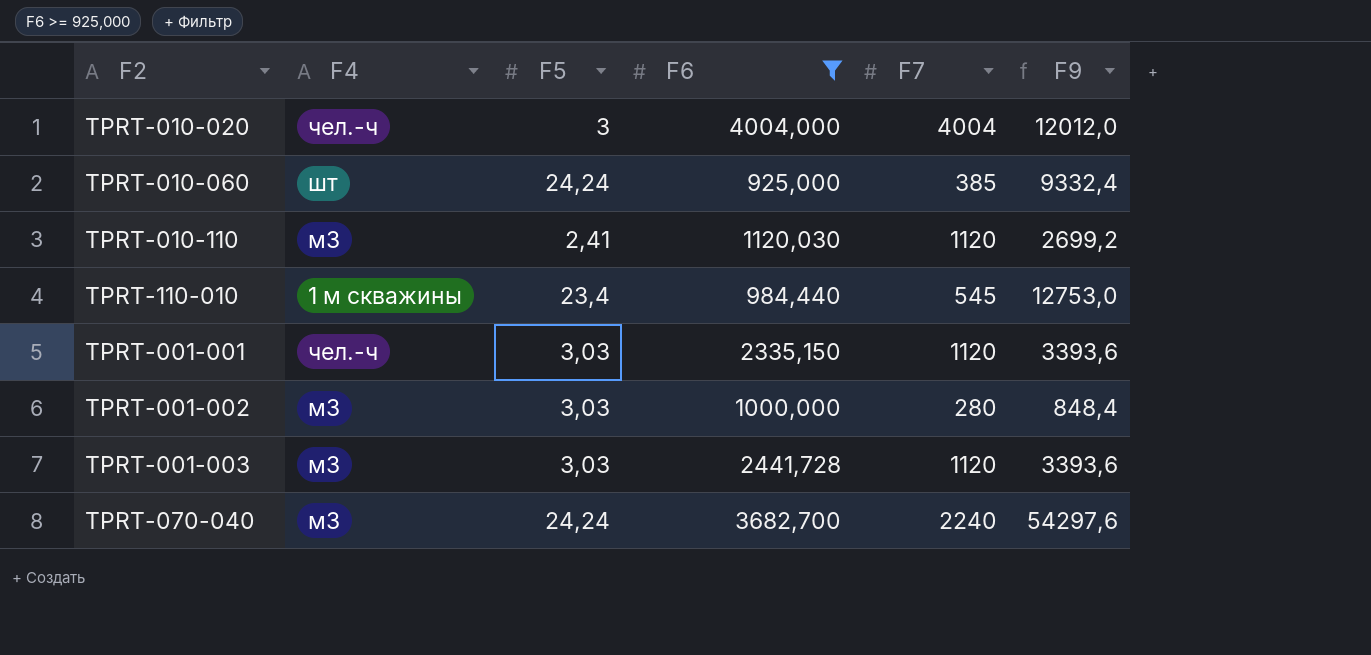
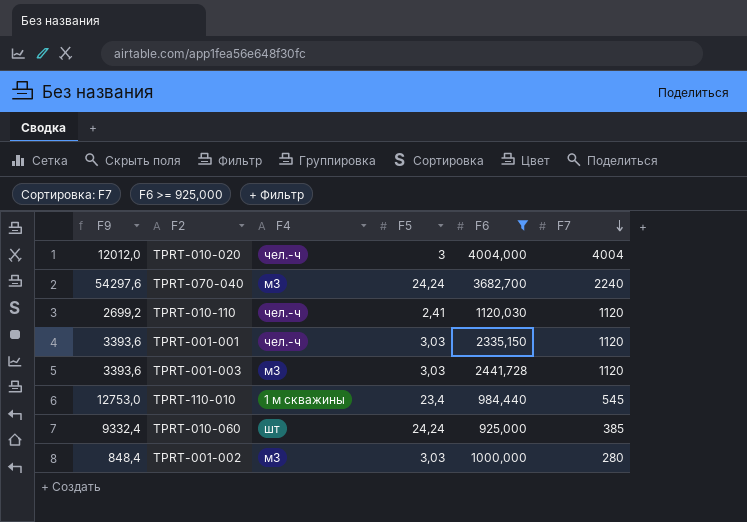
row order: none -> F7 descending
column F9 | position: 6 -> 1
TPRT-010-110 | F4: м3 -> чел.-ч

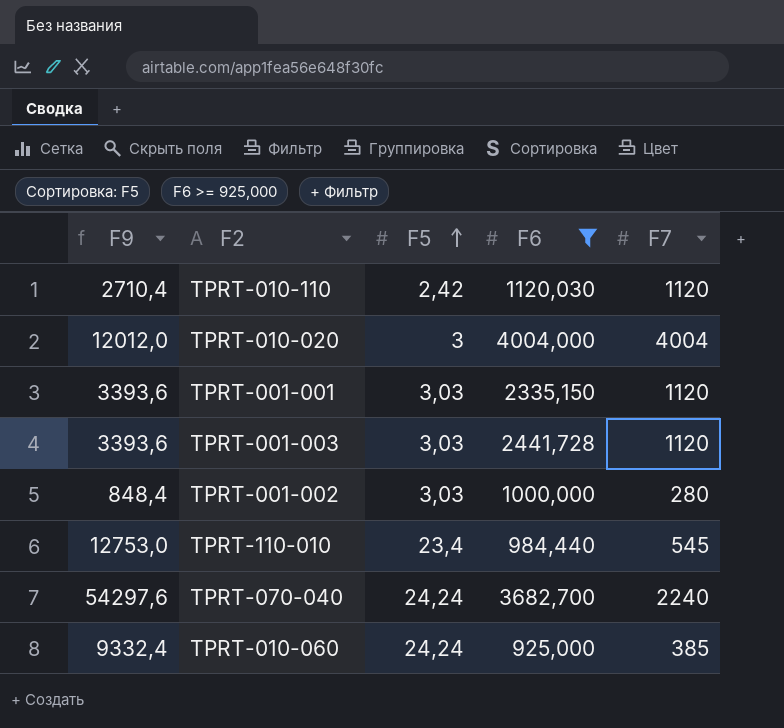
row order: F7 descending -> F5 ascending
column F4 | position: 3 -> none
TPRT-010-110 | F9: 2699,2 -> 2710,4
TPRT-010-110 | F5: 2,41 -> 2,42

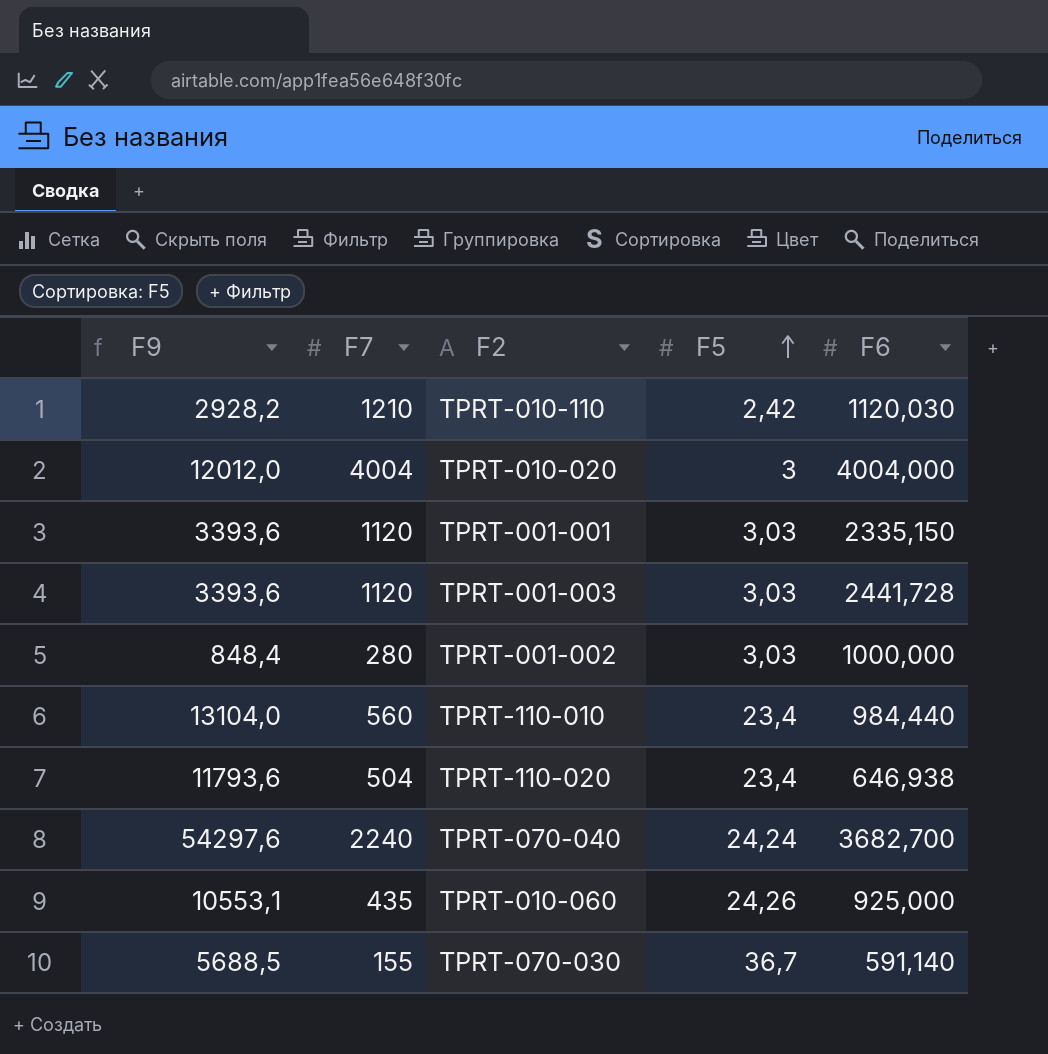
filter: F6 >= 925,000 -> none
column F7 | position: 5 -> 2
TPRT-010-110 | F9: 2710,4 -> 2928,2
TPRT-010-110 | F7: 1120 -> 1210
TPRT-110-010 | F9: 12753,0 -> 13104,0
TPRT-110-010 | F7: 545 -> 560
TPRT-010-060 | F9: 9332,4 -> 10553,1
TPRT-010-060 | F7: 385 -> 435
TPRT-010-060 | F5: 24,24 -> 24,26

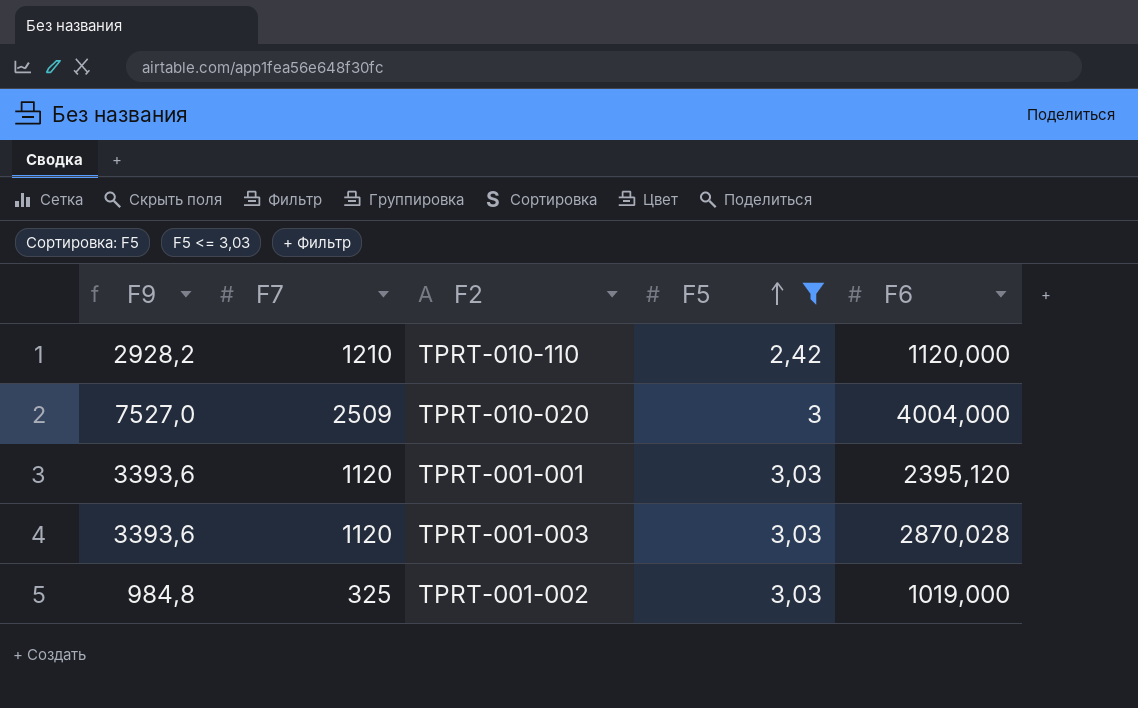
filter: none -> F5 <= 3,03
TPRT-010-110 | F6: 1120,030 -> 1120,000
TPRT-010-020 | F9: 12012,0 -> 7527,0
TPRT-010-020 | F7: 4004 -> 2509
TPRT-001-001 | F6: 2335,150 -> 2395,120
TPRT-001-003 | F6: 2441,728 -> 2870,028
TPRT-001-002 | F9: 848,4 -> 984,8
TPRT-001-002 | F7: 280 -> 325
TPRT-001-002 | F6: 1000,000 -> 1019,000

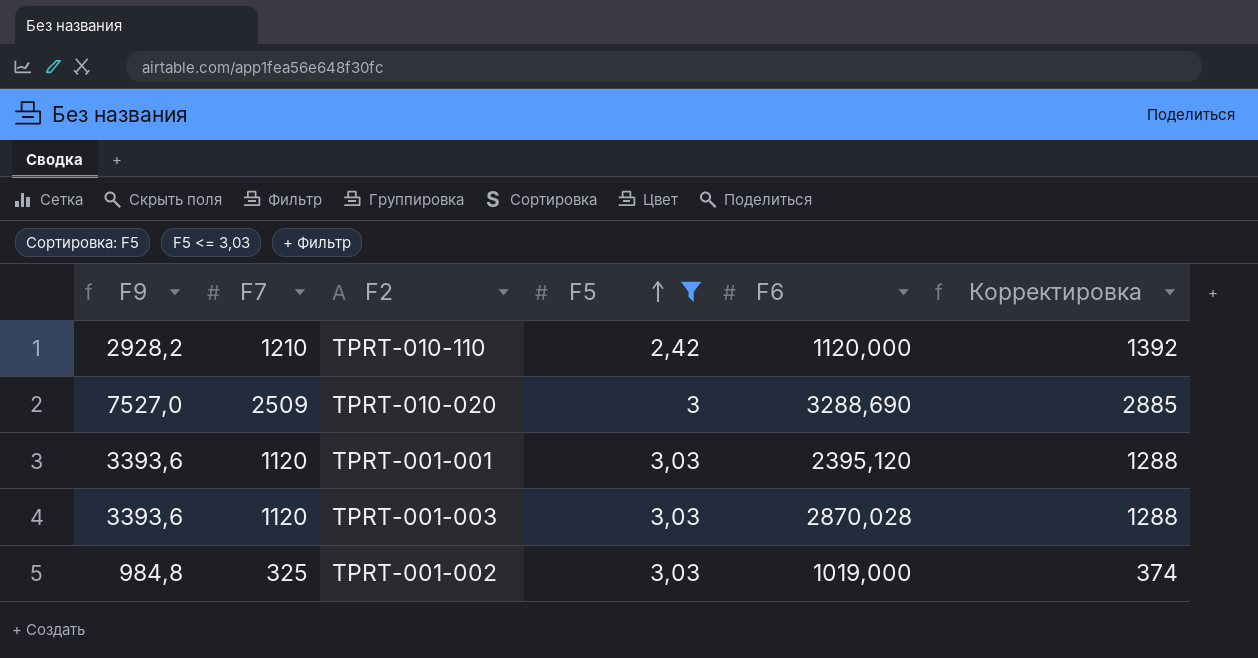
column Корректировка | formula: none -> [F7] * 1,15
TPRT-010-020 | F6: 4004,000 -> 3288,690

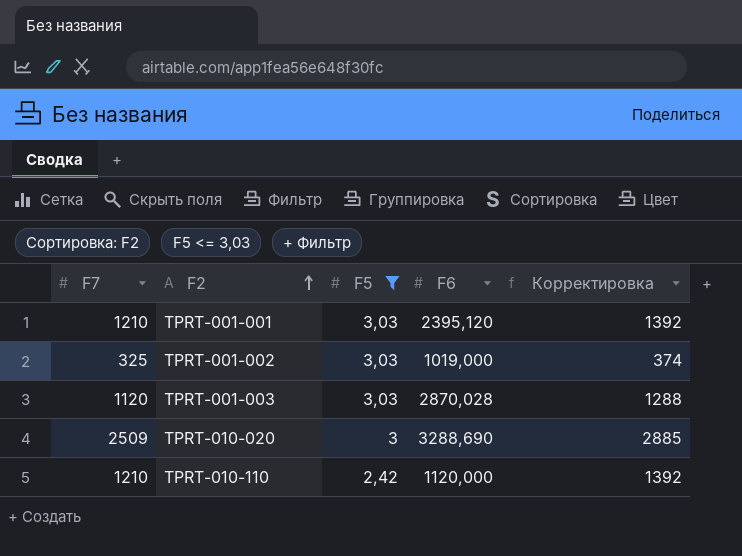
row order: F5 ascending -> F2 ascending
column F9 | formula: [F7] * [F5] -> none
TPRT-001-001 | F7: 1120 -> 1210
TPRT-001-001 | Корректировка: 1288 -> 1392

